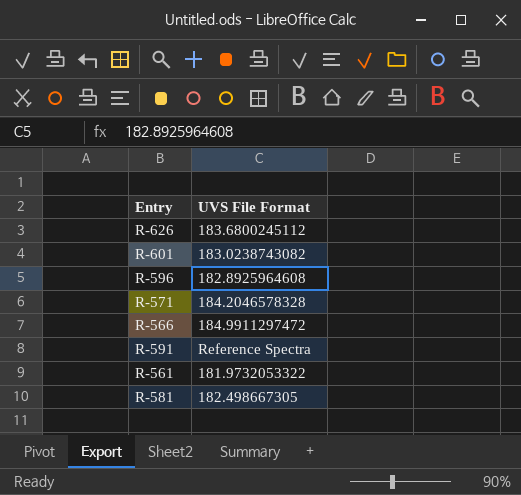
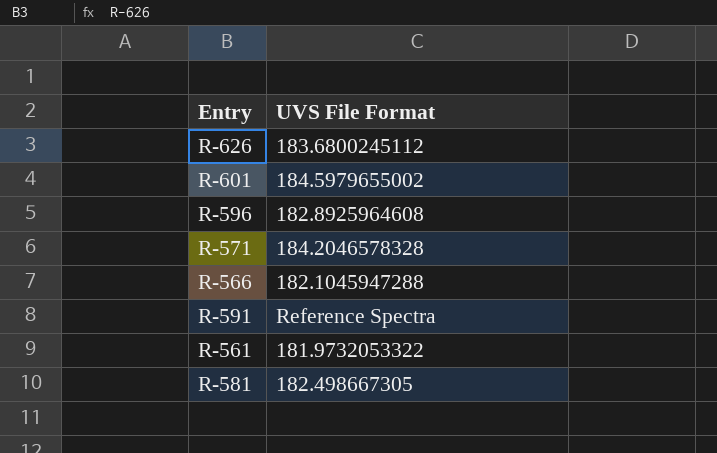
R-601 | UVS File Format: 183.0238743082 -> 184.5979655002
R-566 | UVS File Format: 184.9911297472 -> 182.1045947288

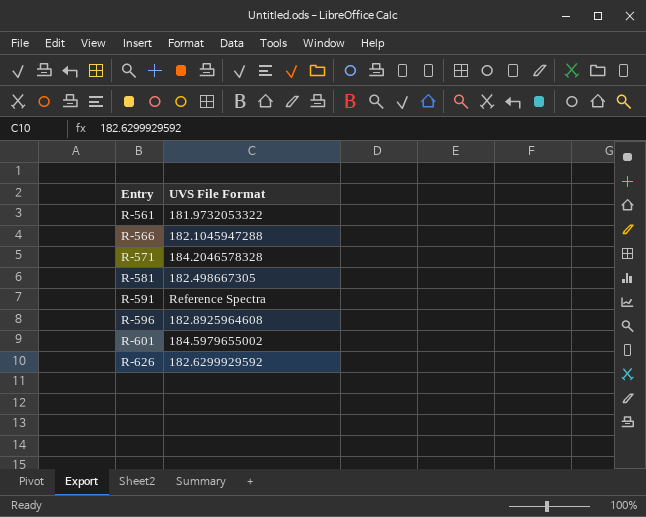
row order: none -> Entry ascending
R-626 | UVS File Format: 183.6800245112 -> 182.6299929592

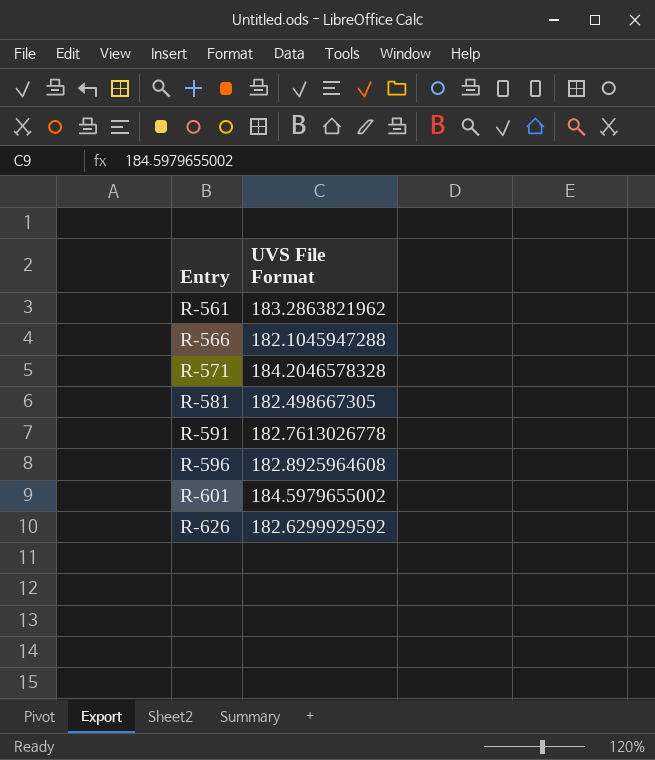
R-561 | UVS File Format: 181.9732053322 -> 183.2863821962
R-591 | UVS File Format: Reference Spectra -> 182.7613026778

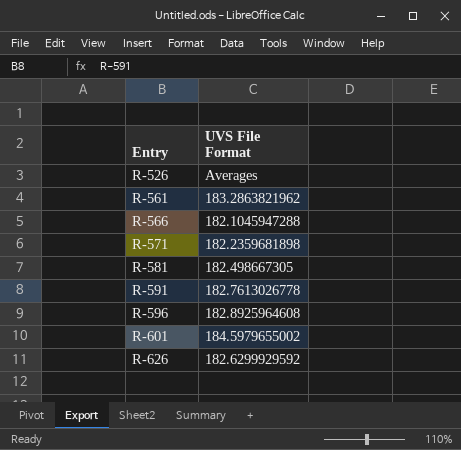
row R-526: none -> Averages
R-571 | UVS File Format: 184.2046578328 -> 182.2359681898

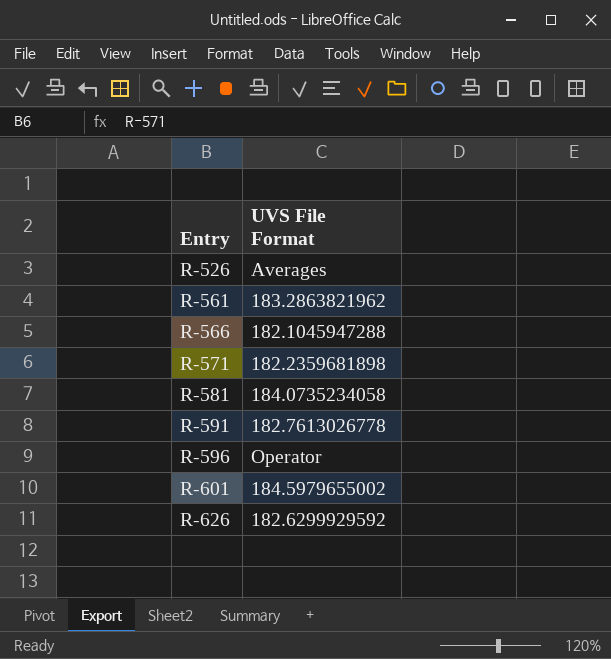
R-581 | UVS File Format: 182.498667305 -> 184.0735234058
R-596 | UVS File Format: 182.8925964608 -> Operator

